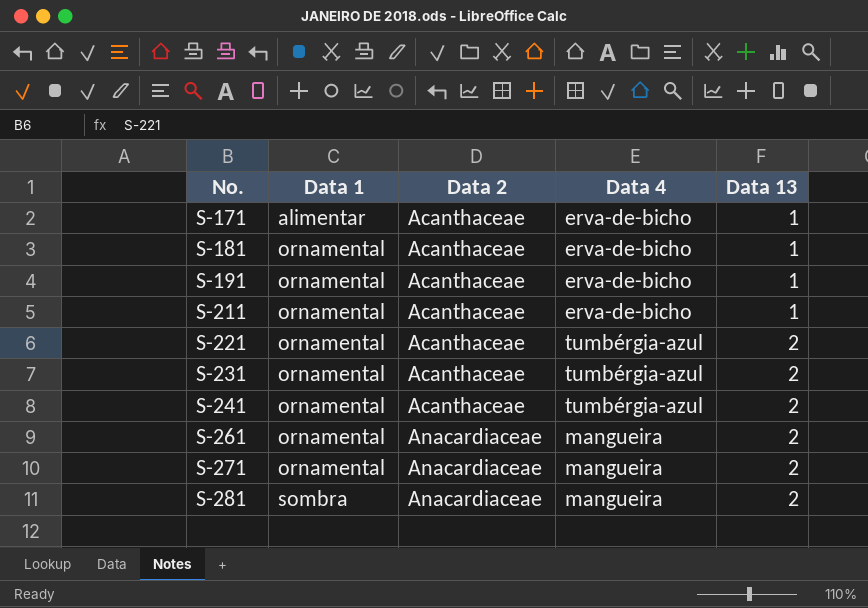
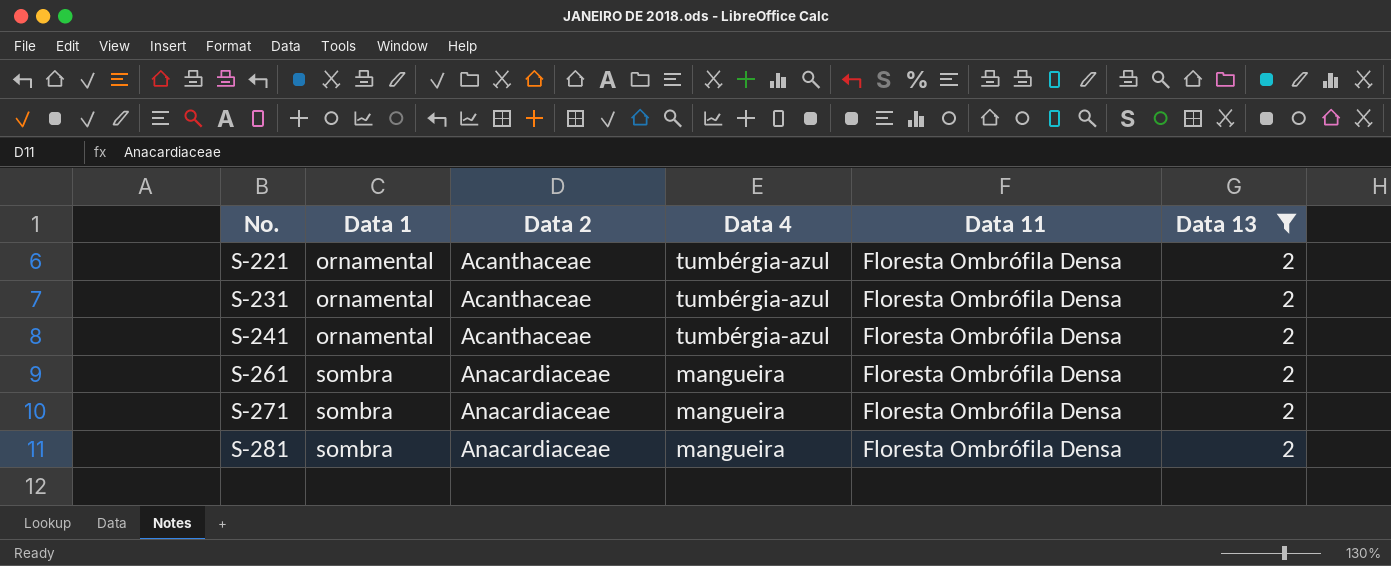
filter: none -> Data 13 = 2
column Data 11 | position: none -> 5
S-261 | Data 1: ornamental -> sombra
S-271 | Data 1: ornamental -> sombra

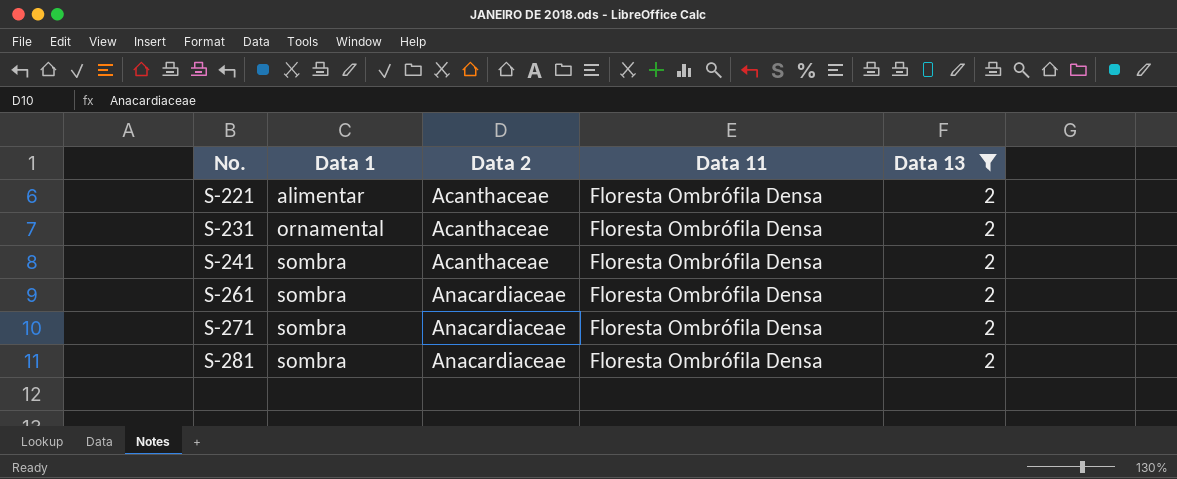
column Data 4 | position: 4 -> none
S-221 | Data 1: ornamental -> alimentar
S-241 | Data 1: ornamental -> sombra

